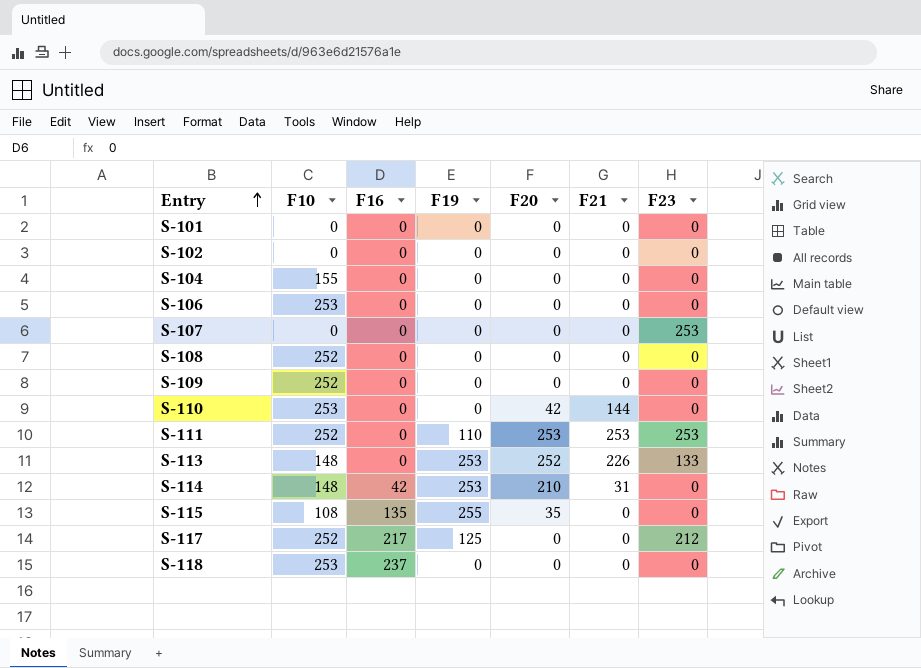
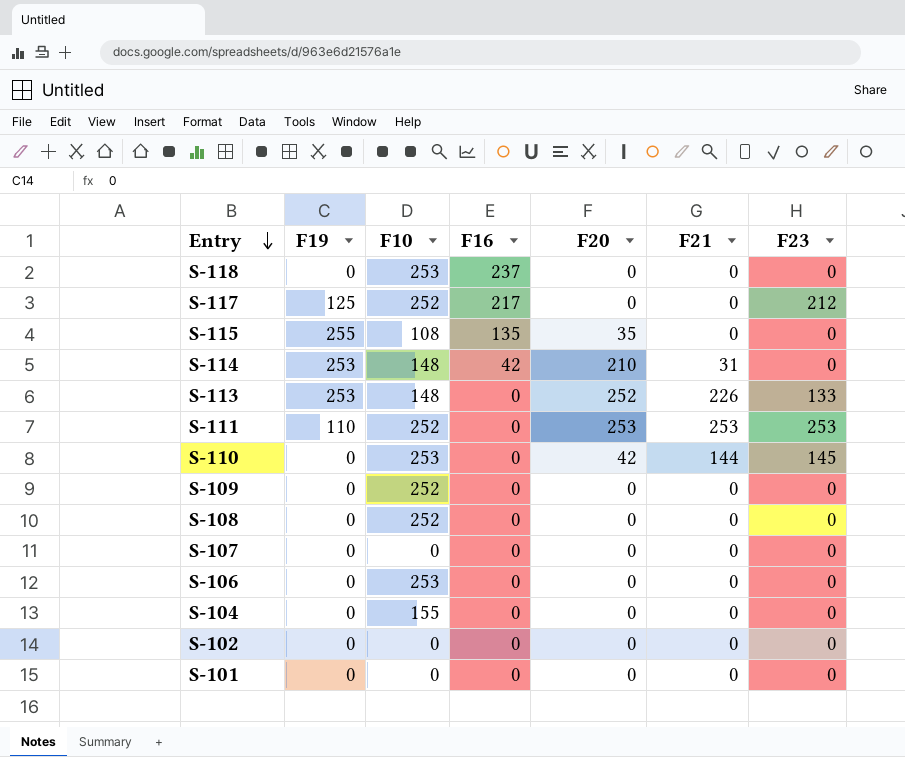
row order: Entry ascending -> Entry descending
column F19 | position: 4 -> 2
S-110 | F23: 0 -> 145
S-107 | F23: 253 -> 0

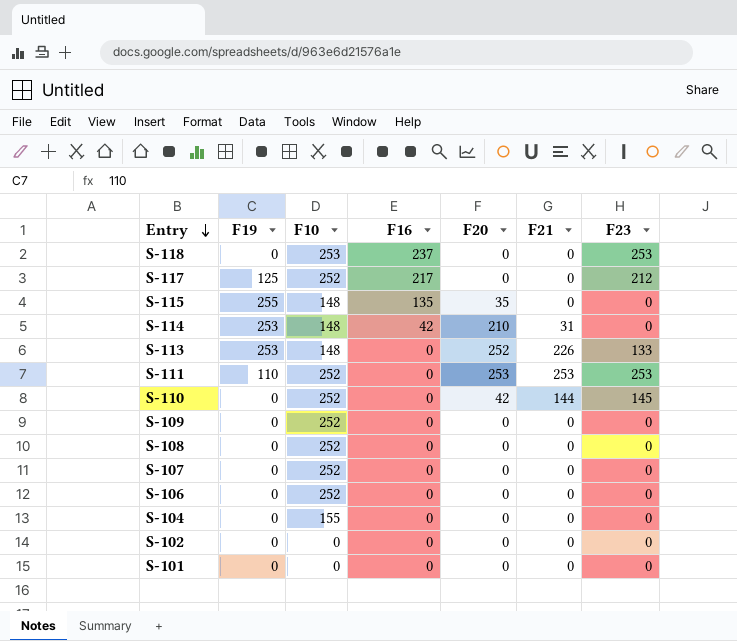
S-118 | F23: 0 -> 253
S-115 | F10: 108 -> 148
S-110 | F10: 253 -> 252
S-107 | F10: 0 -> 252
S-106 | F10: 253 -> 252

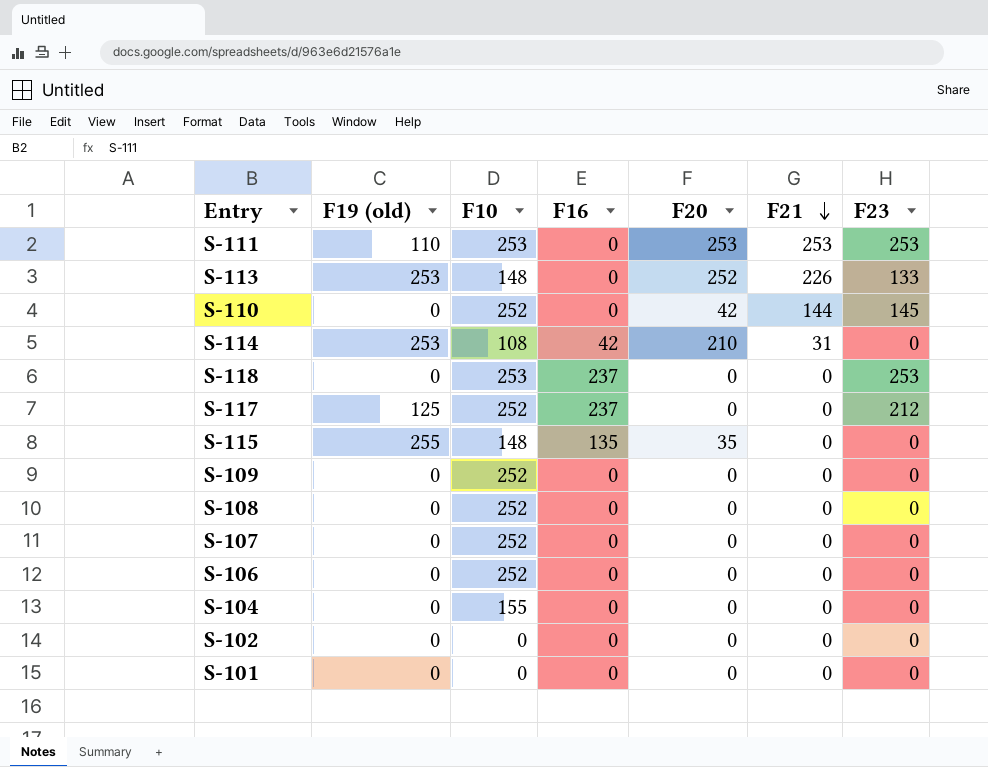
row order: Entry descending -> F21 descending
column name: F19 -> F19 (old)
S-111 | F10: 252 -> 253
S-114 | F10: 148 -> 108
S-117 | F16: 217 -> 237

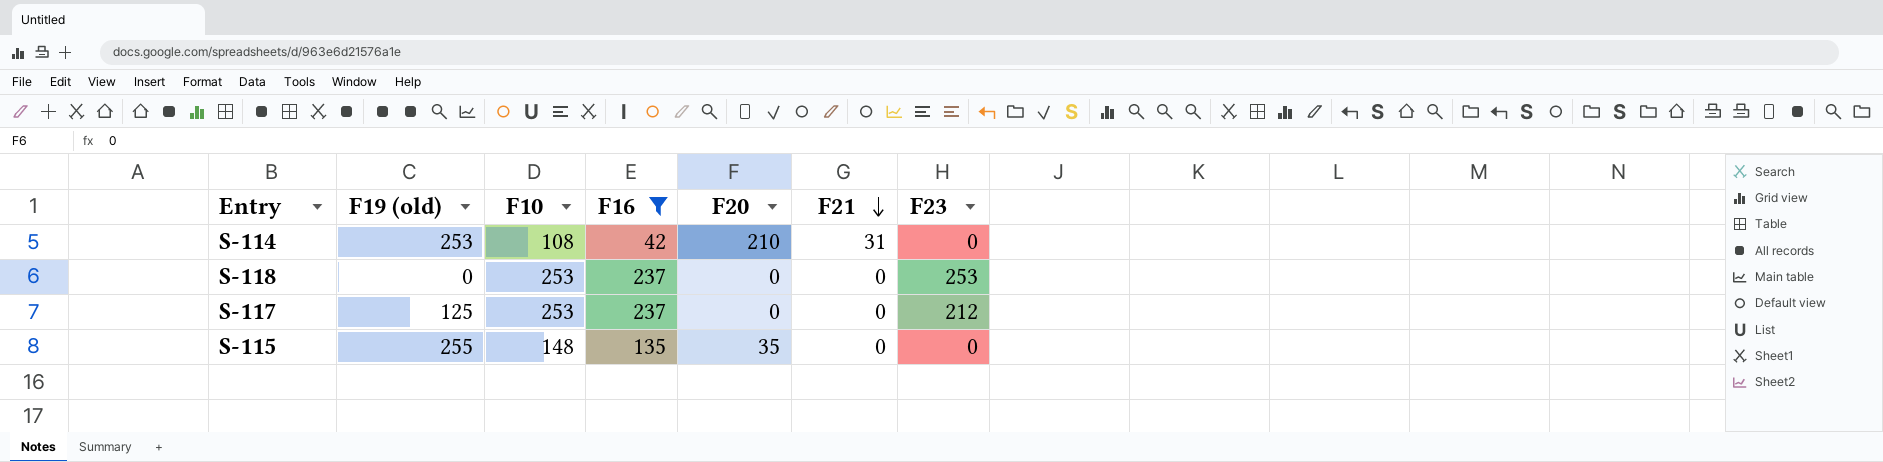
filter: none -> F16 != 0
S-117 | F10: 252 -> 253

